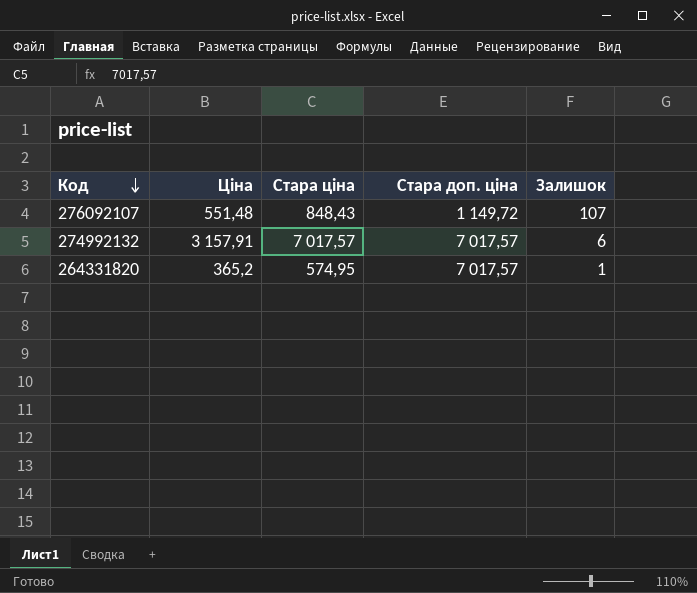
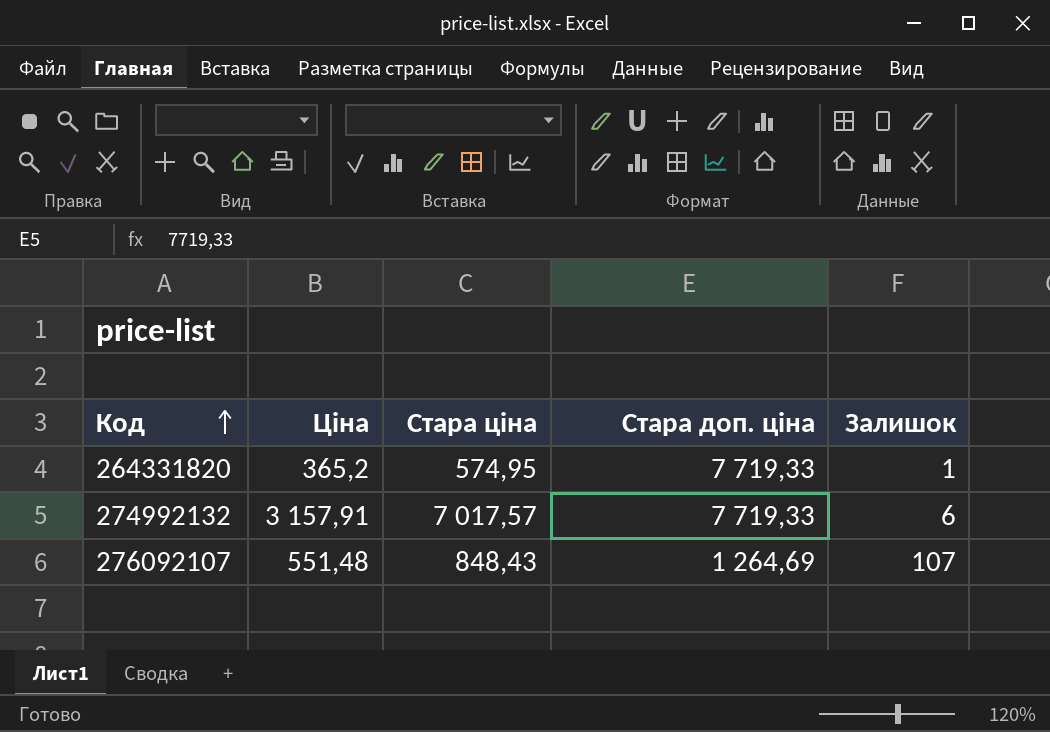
row order: Код descending -> Код ascending
264331820 | Стара доп. ціна: 7 017,57 -> 7 719,33
274992132 | Стара доп. ціна: 7 017,57 -> 7 719,33
276092107 | Стара доп. ціна: 1 149,72 -> 1 264,69

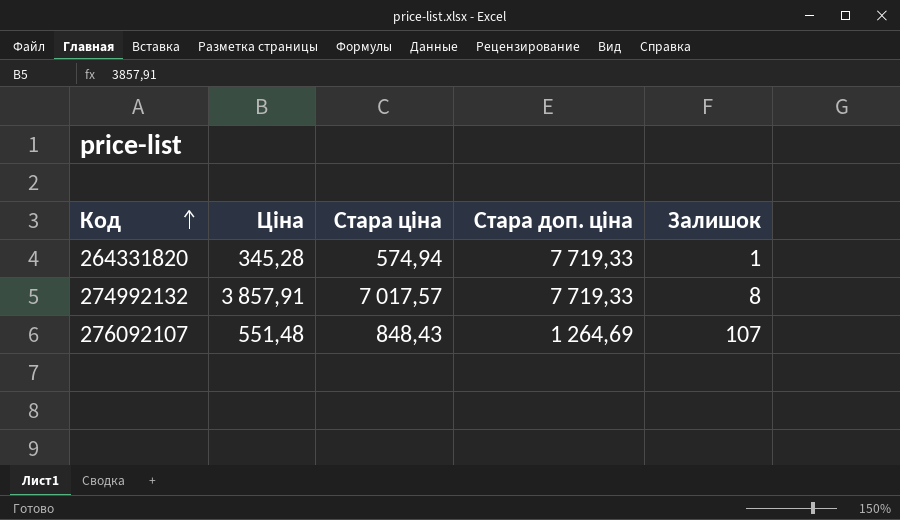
264331820 | Ціна: 365,2 -> 345,28
264331820 | Стара ціна: 574,95 -> 574,94
274992132 | Ціна: 3 157,91 -> 3 857,91
274992132 | Залишок: 6 -> 8

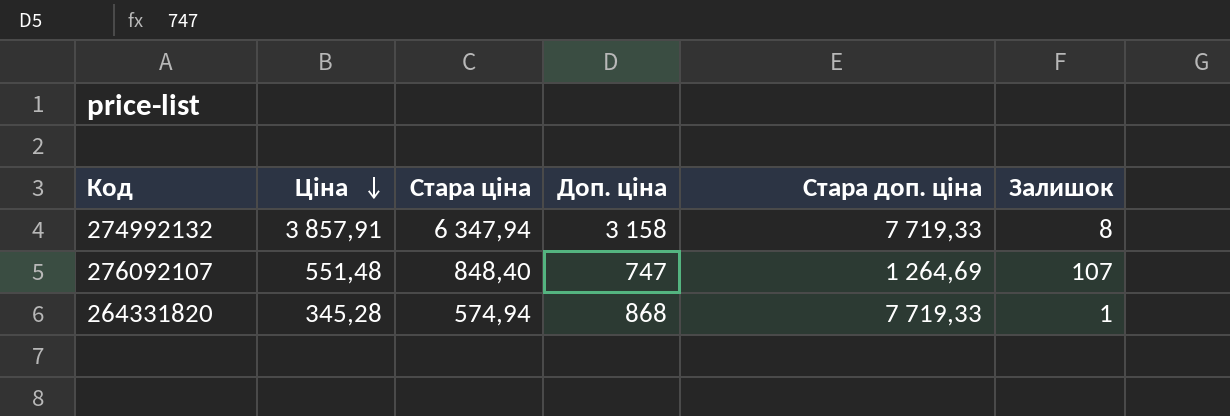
row order: Код ascending -> Ціна descending
column Доп. ціна | position: none -> 4
274992132 | Стара ціна: 7 017,57 -> 6 347,94
276092107 | Стара ціна: 848,43 -> 848,40

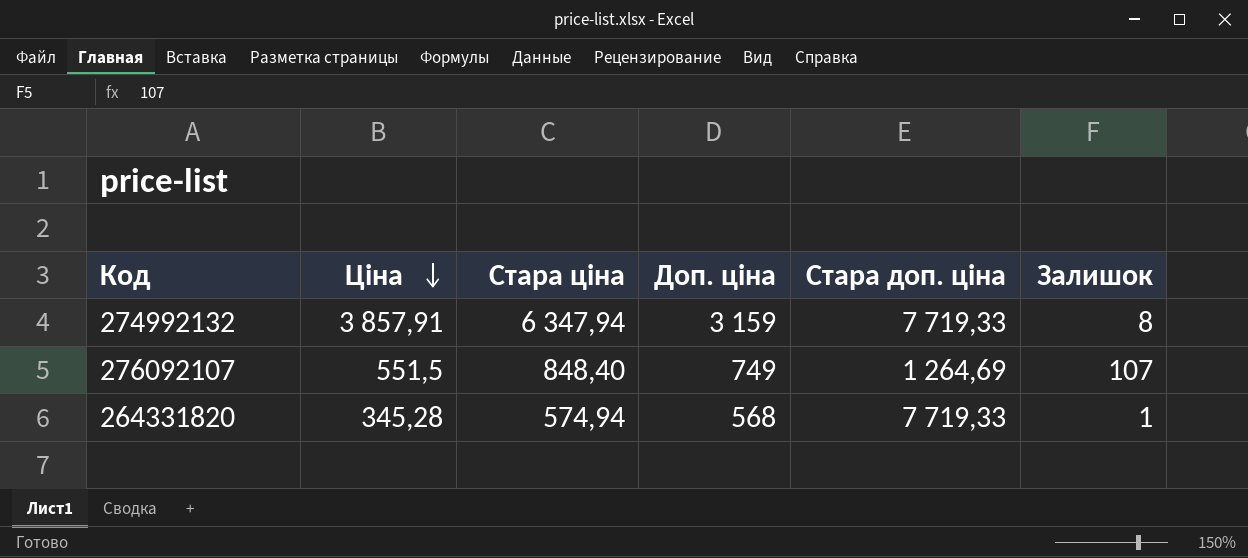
274992132 | Доп. ціна: 3 158 -> 3 159
276092107 | Ціна: 551,48 -> 551,5
276092107 | Доп. ціна: 747 -> 749
264331820 | Доп. ціна: 868 -> 568

